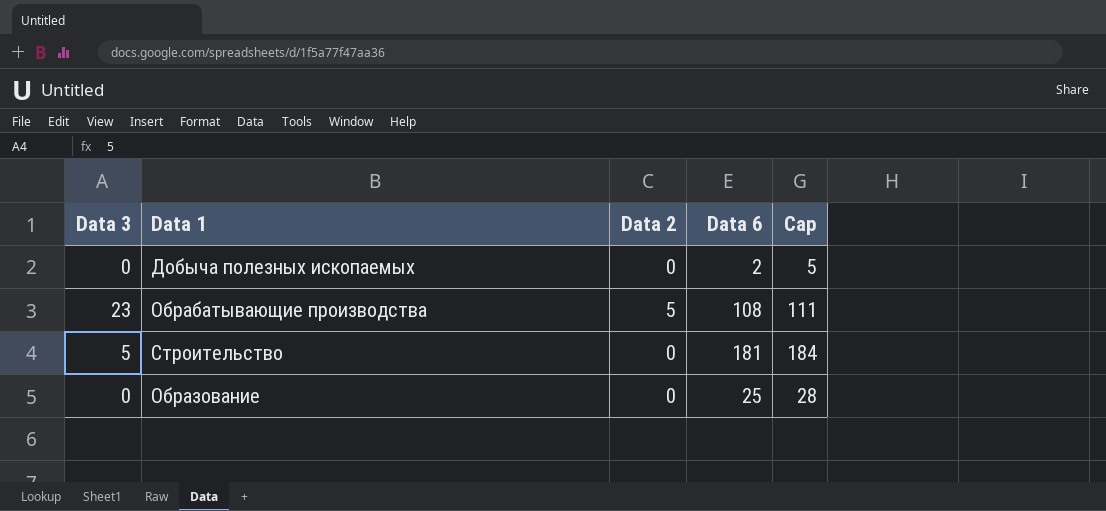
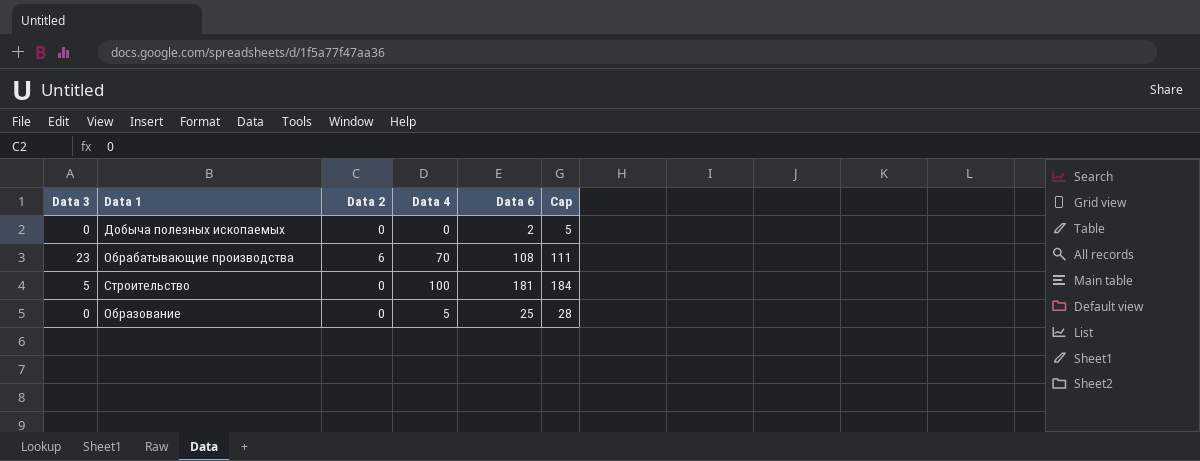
column Data 4 | position: none -> 4
Обрабатывающие производства | Data 2: 5 -> 6

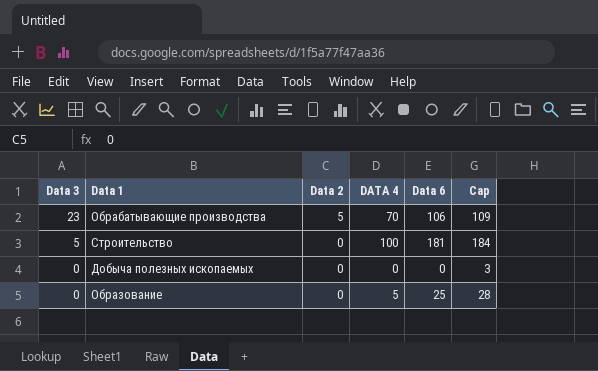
row order: none -> Data 3 descending
column name: Data 4 -> DATA 4
Обрабатывающие производства | Data 2: 6 -> 5
Обрабатывающие производства | Data 6: 108 -> 106
Обрабатывающие производства | Cap: 111 -> 109
Добыча полезных ископаемых | Data 6: 2 -> 0
Добыча полезных ископаемых | Cap: 5 -> 3

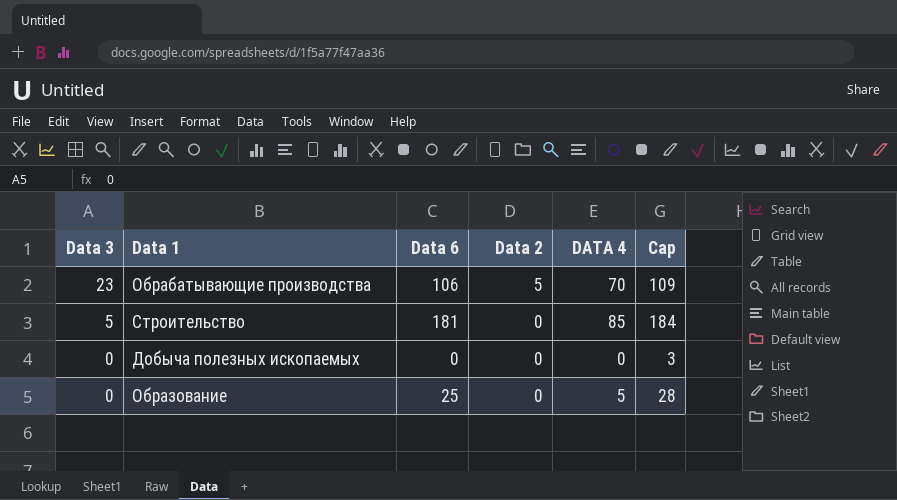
column Data 6 | position: 5 -> 3
Строительство | DATA 4: 100 -> 85

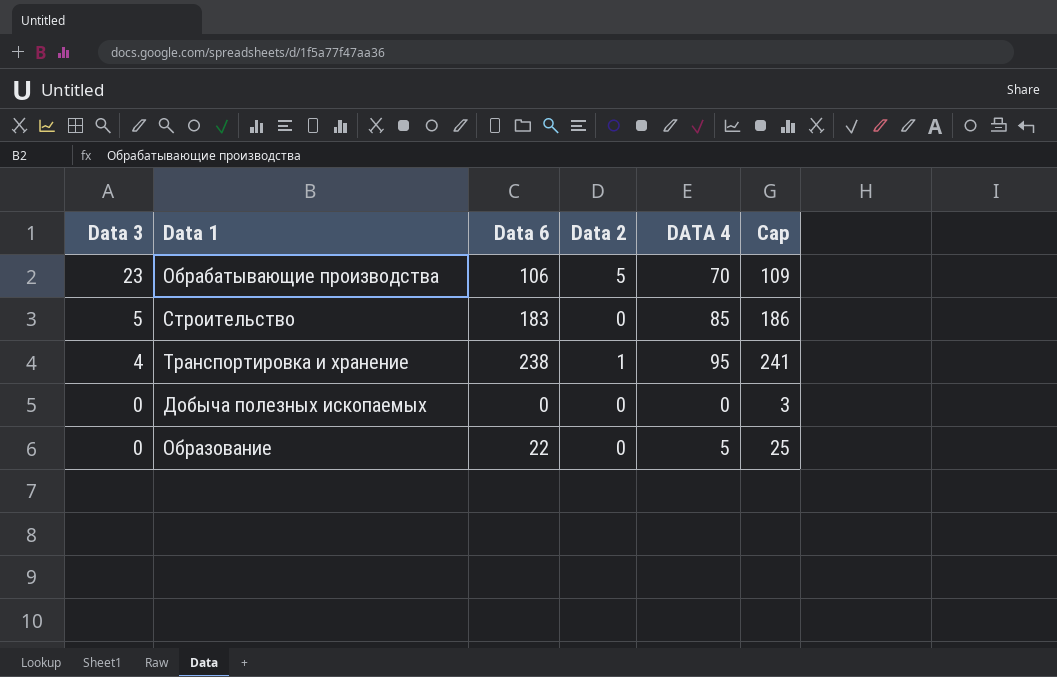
Строительство | Data 6: 181 -> 183
Строительство | Cap: 184 -> 186
row Транспортировка и хранение: none -> 4 | 238 | 1 | 95 | 241
Образование | Data 6: 25 -> 22
Образование | Cap: 28 -> 25

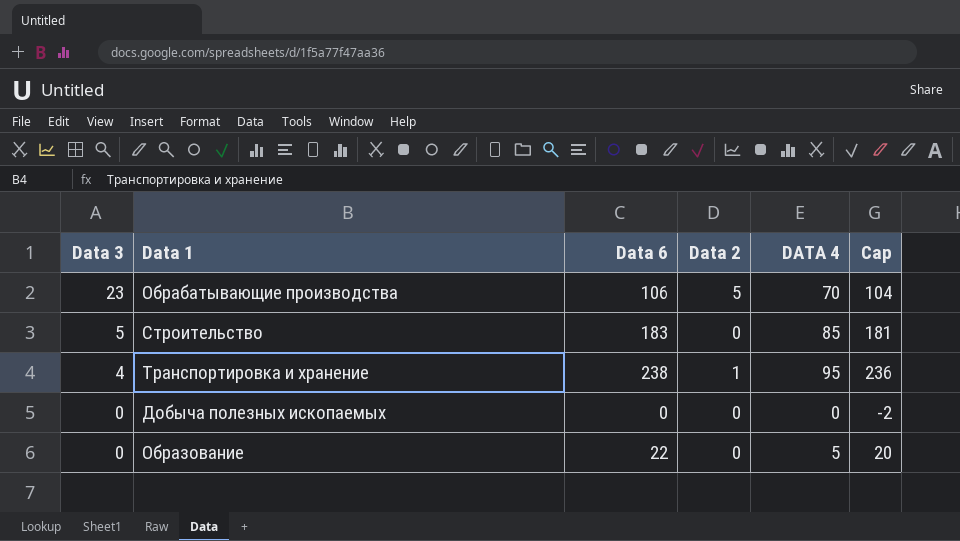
column Cap | formula: [Data 6] + 3 -> [Data 6] - 2

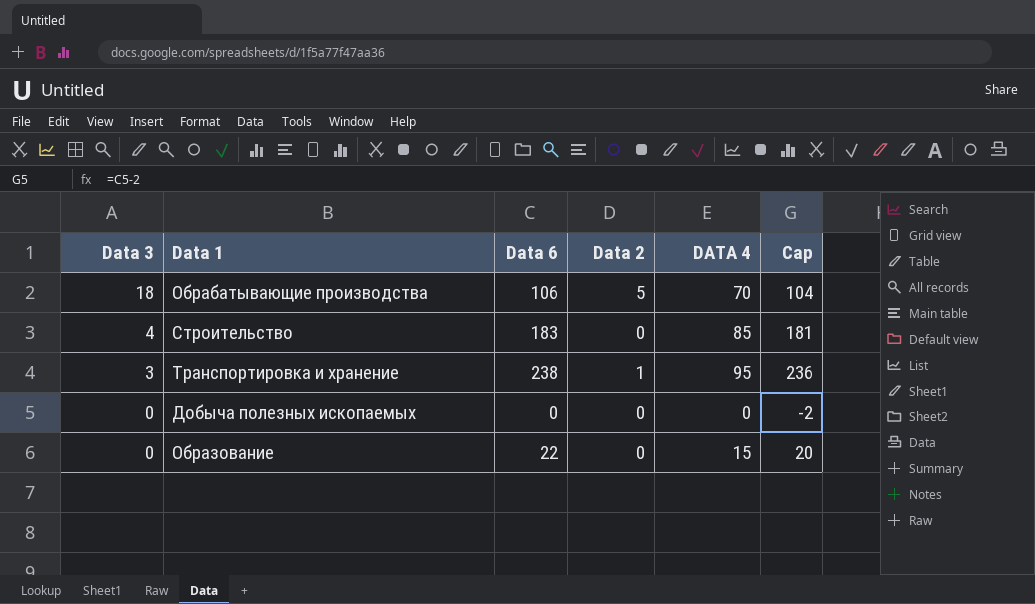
Обрабатывающие производства | Data 3: 23 -> 18
Строительство | Data 3: 5 -> 4
Транспортировка и хранение | Data 3: 4 -> 3
Образование | DATA 4: 5 -> 15

